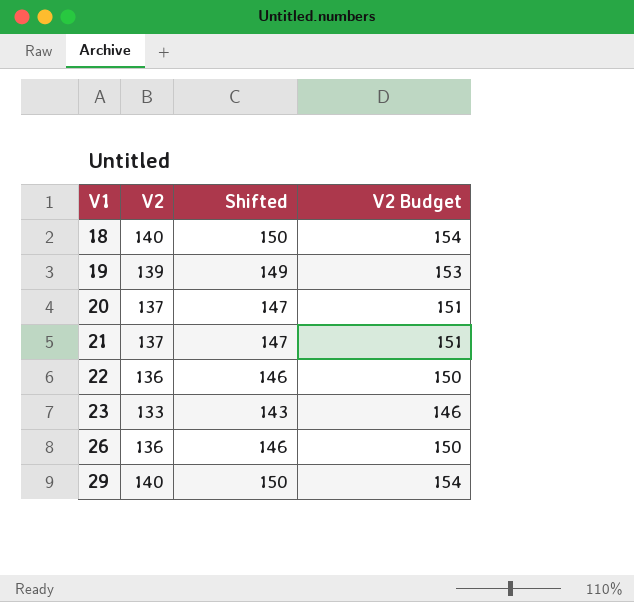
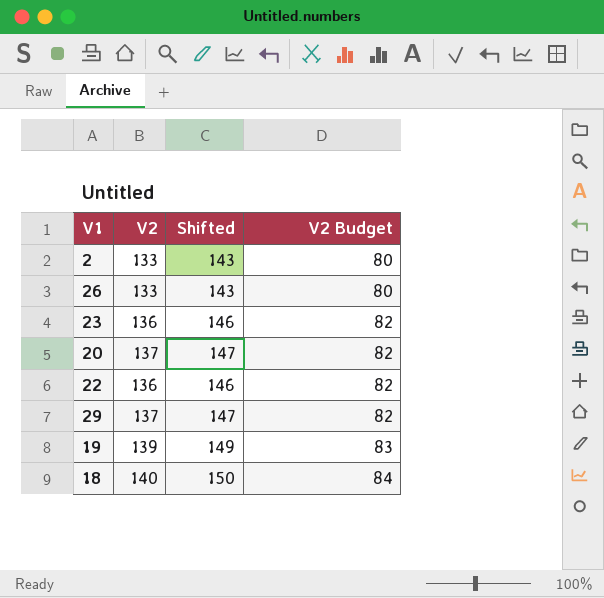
row order: V1 ascending -> V2 Budget ascending
column V2 Budget | formula: [V2] * 1.1 -> [V2] * 0.6
row 21: 137 | 147 | 151 -> none
row 2: none -> 133 | 143 | 80
26 | V2: 136 -> 133
26 | Shifted: 146 -> 143
23 | V2: 133 -> 136
23 | Shifted: 143 -> 146
29 | V2: 140 -> 137
29 | Shifted: 150 -> 147

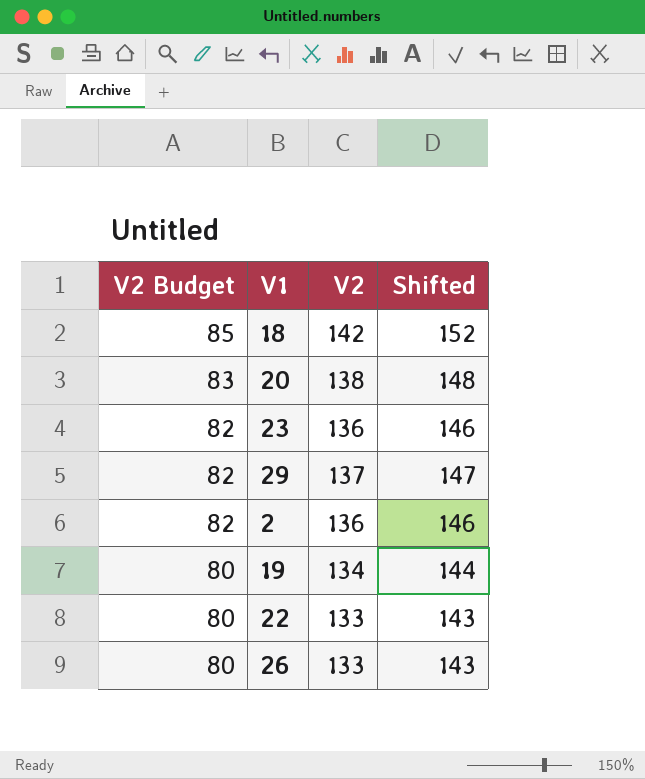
row order: V2 Budget ascending -> V2 Budget descending
column V2 Budget | position: 4 -> 1
18 | V2 Budget: 84 -> 85
18 | V2: 140 -> 142
18 | Shifted: 150 -> 152
20 | V2 Budget: 82 -> 83
20 | V2: 137 -> 138
20 | Shifted: 147 -> 148
2 | V2 Budget: 80 -> 82
2 | V2: 133 -> 136
2 | Shifted: 143 -> 146
19 | V2 Budget: 83 -> 80
19 | V2: 139 -> 134
19 | Shifted: 149 -> 144
22 | V2 Budget: 82 -> 80
22 | V2: 136 -> 133
22 | Shifted: 146 -> 143

